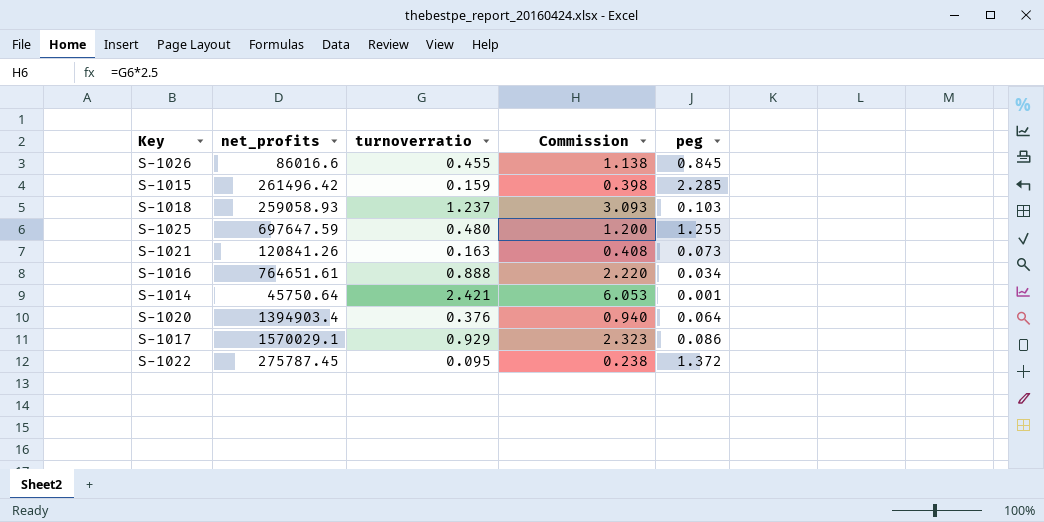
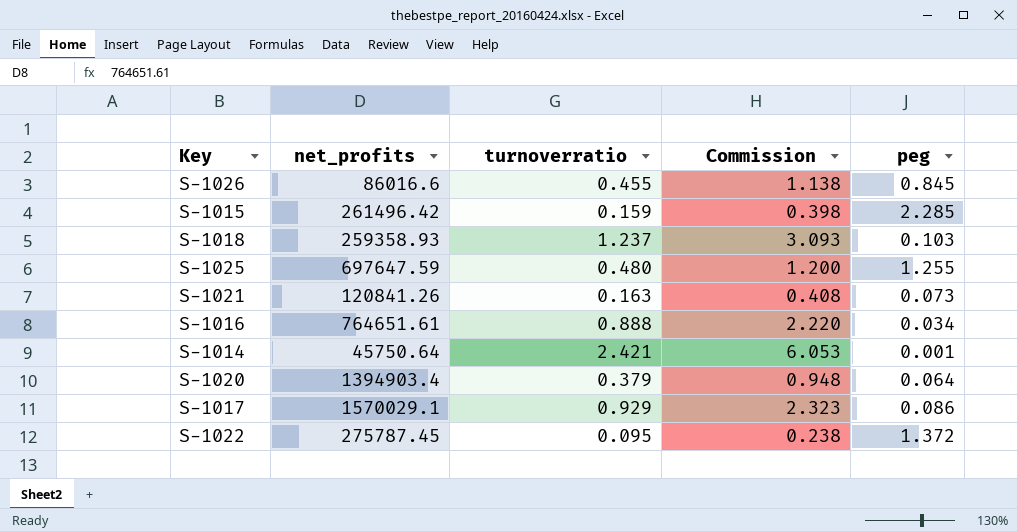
S-1018 | net_profits: 259058.93 -> 259358.93
S-1020 | turnoverratio: 0.376 -> 0.379
S-1020 | Commission: 0.940 -> 0.948

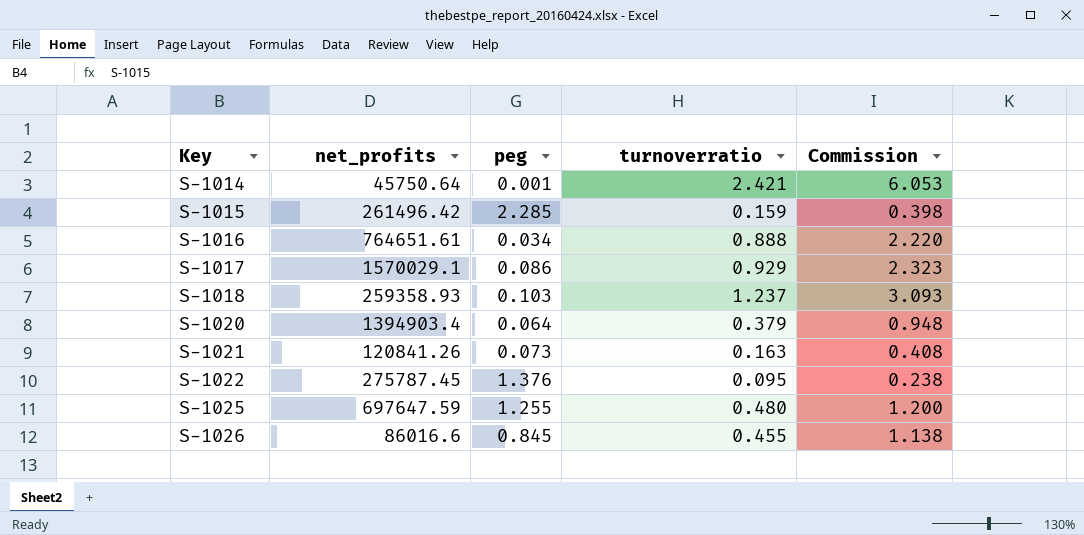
row order: none -> Key ascending
column peg | position: 5 -> 3
S-1022 | peg: 1.372 -> 1.376

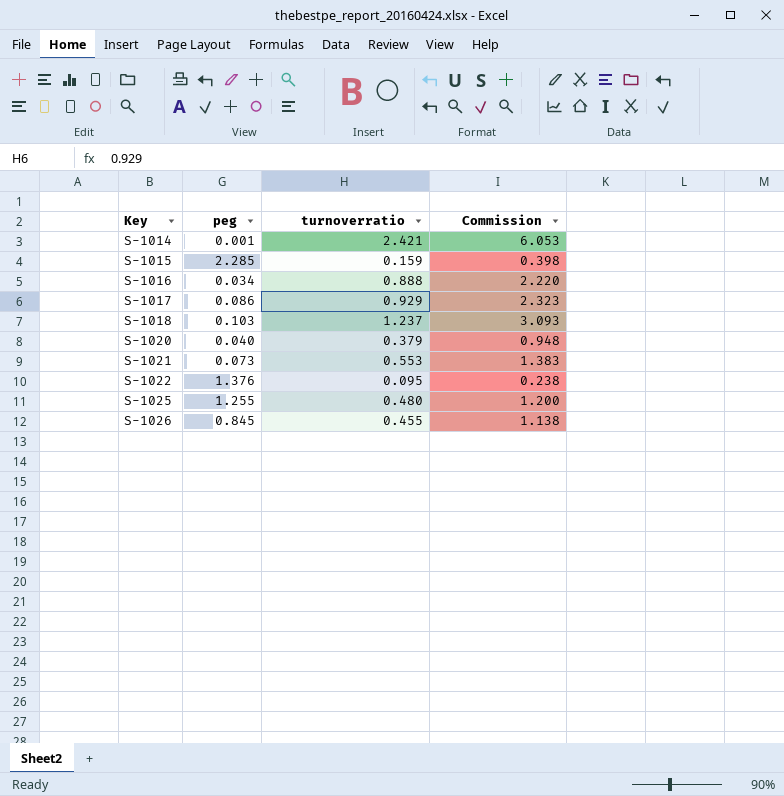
column net_profits | position: 2 -> none
S-1020 | peg: 0.064 -> 0.040
S-1021 | turnoverratio: 0.163 -> 0.553
S-1021 | Commission: 0.408 -> 1.383

